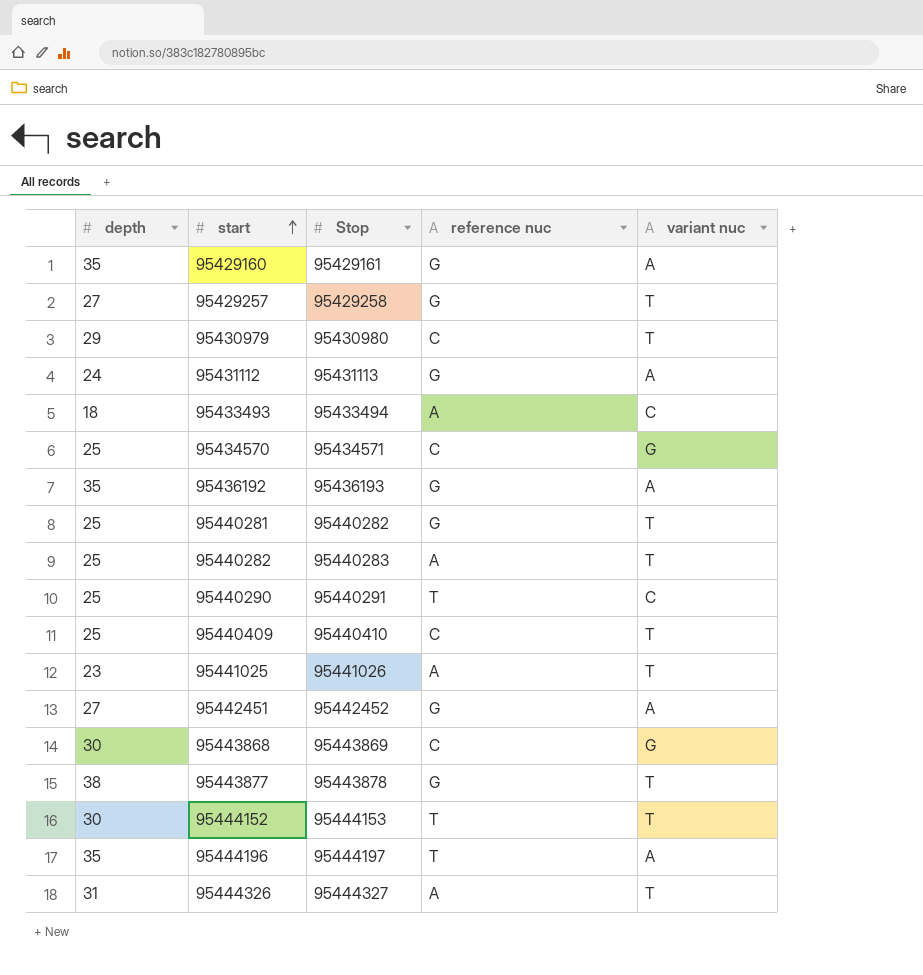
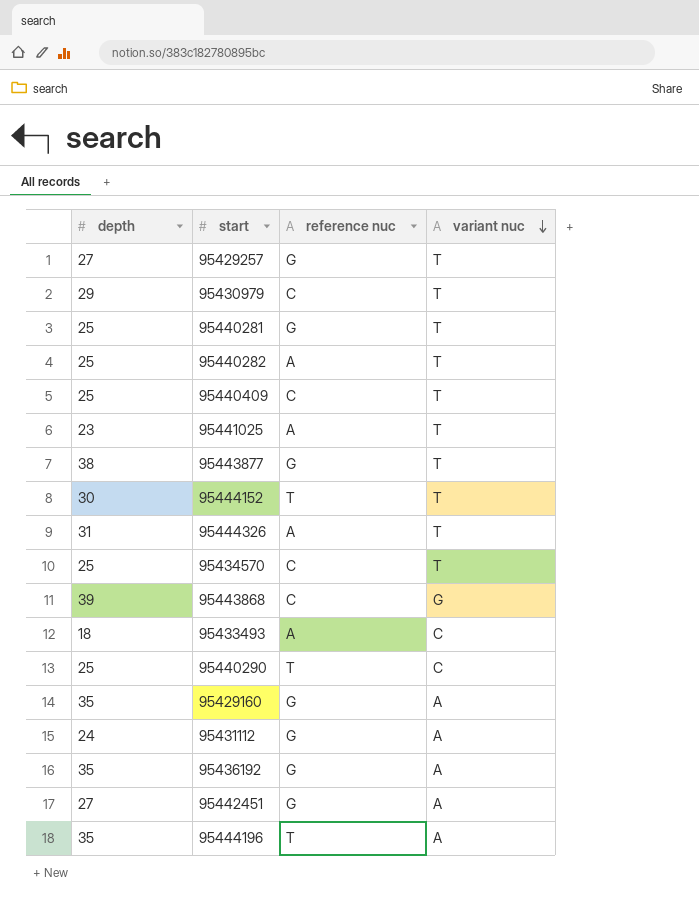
row order: start ascending -> variant nuc descending
column Stop | position: 3 -> none
95434570 | variant nuc: G -> T
95443868 | depth: 30 -> 39

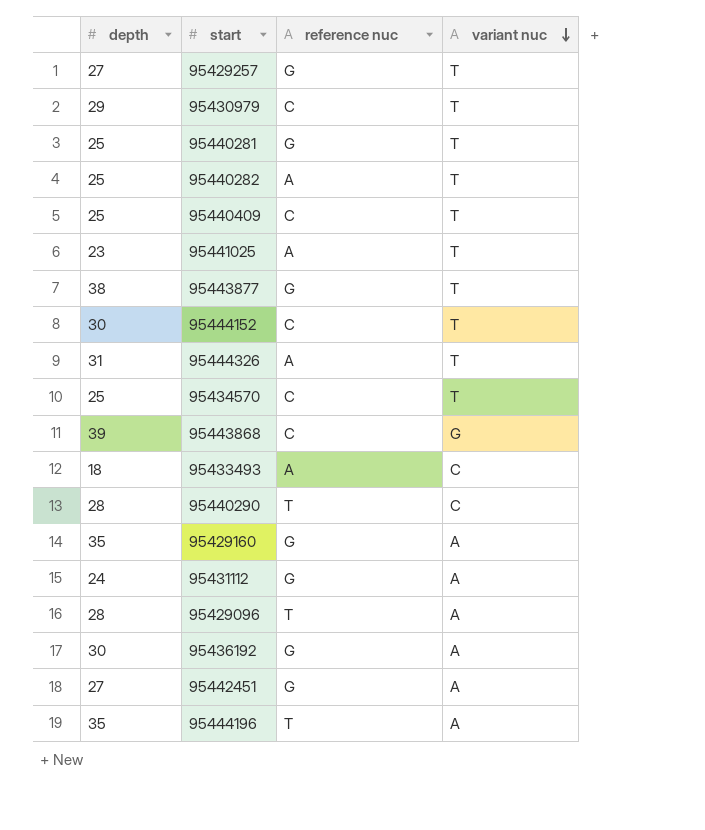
95444152 | reference nuc: T -> C
95440290 | depth: 25 -> 28
row 95429096: none -> 28 | T | A
95436192 | depth: 35 -> 30

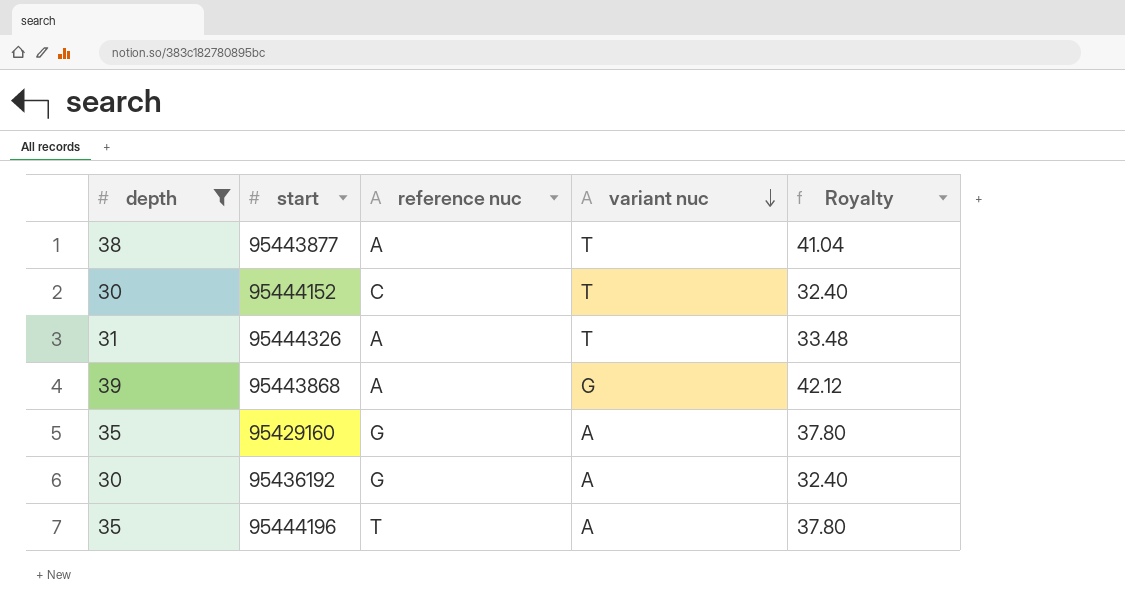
filter: none -> depth >= 30
column Royalty | formula: none -> [depth] * 1.08
95443877 | reference nuc: G -> A
95443868 | reference nuc: C -> A

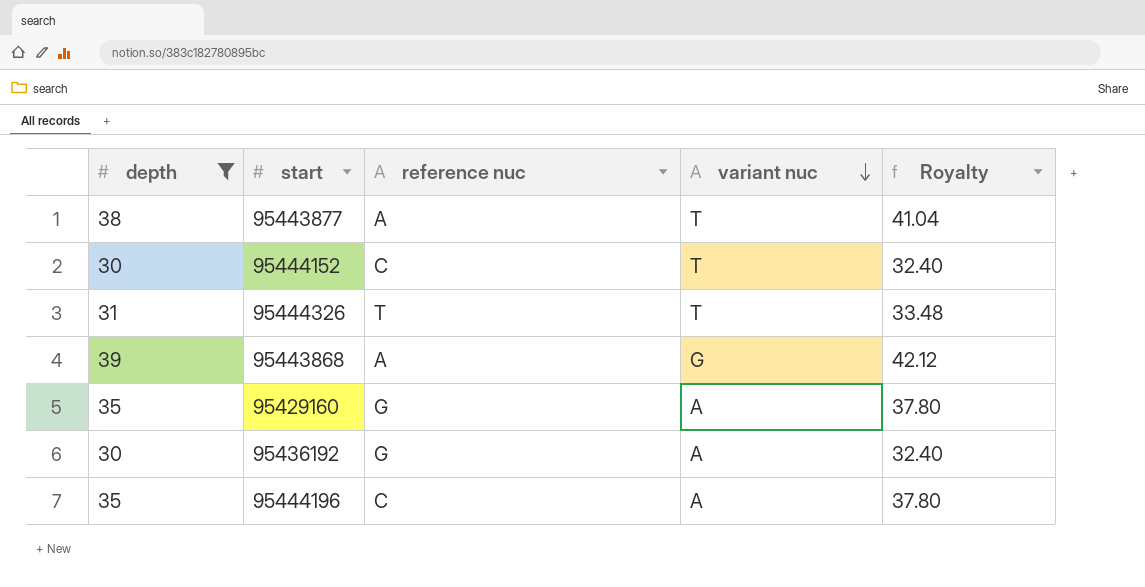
95444326 | reference nuc: A -> T
95444196 | reference nuc: T -> C

